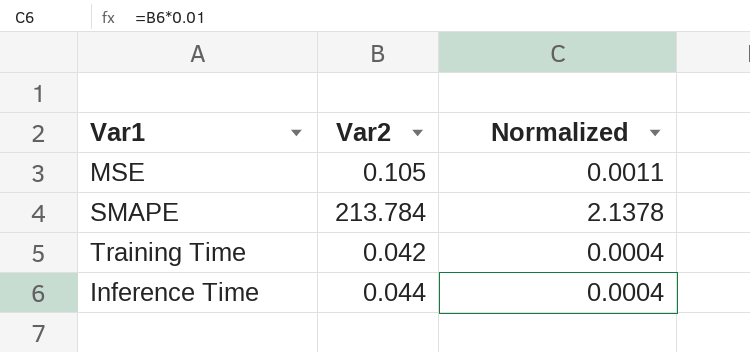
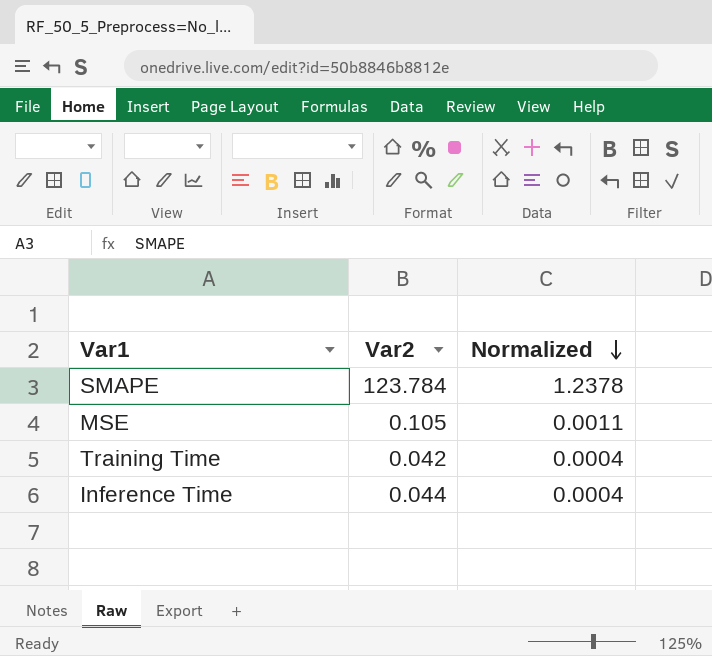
row order: none -> Normalized descending
SMAPE | Var2: 213.784 -> 123.784
SMAPE | Normalized: 2.1378 -> 1.2378

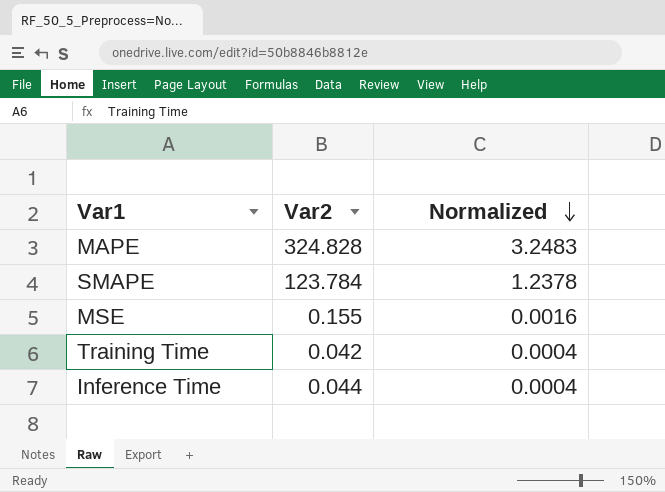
row MAPE: none -> 324.828 | 3.2483
MSE | Var2: 0.105 -> 0.155
MSE | Normalized: 0.0011 -> 0.0016

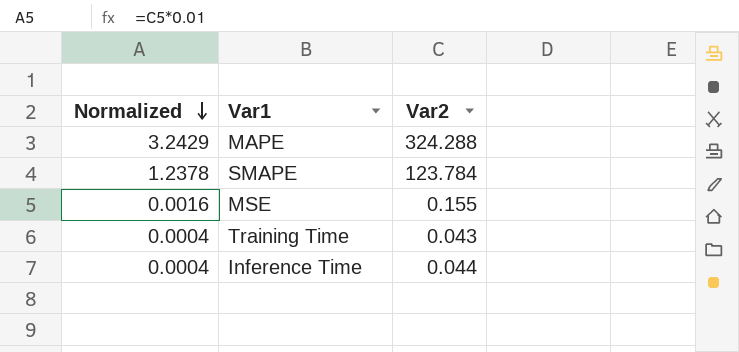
column Normalized | position: 3 -> 1
MAPE | Normalized: 3.2483 -> 3.2429
MAPE | Var2: 324.828 -> 324.288
Training Time | Var2: 0.042 -> 0.043

